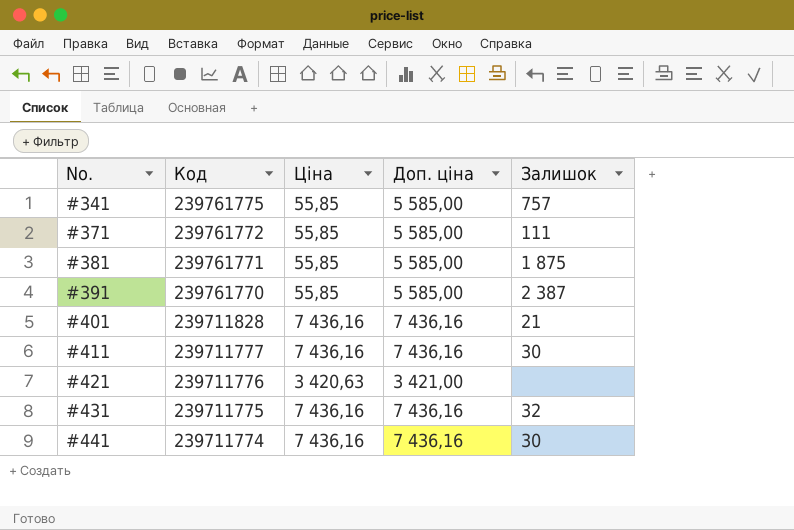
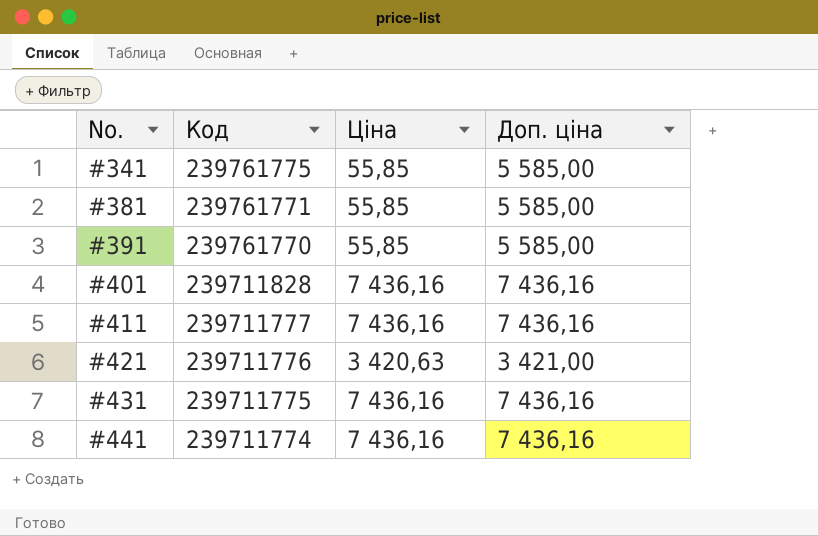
column Залишок | position: 5 -> none
row #371: 239761772 | 55,85 | 5 585,00 | 111 -> none

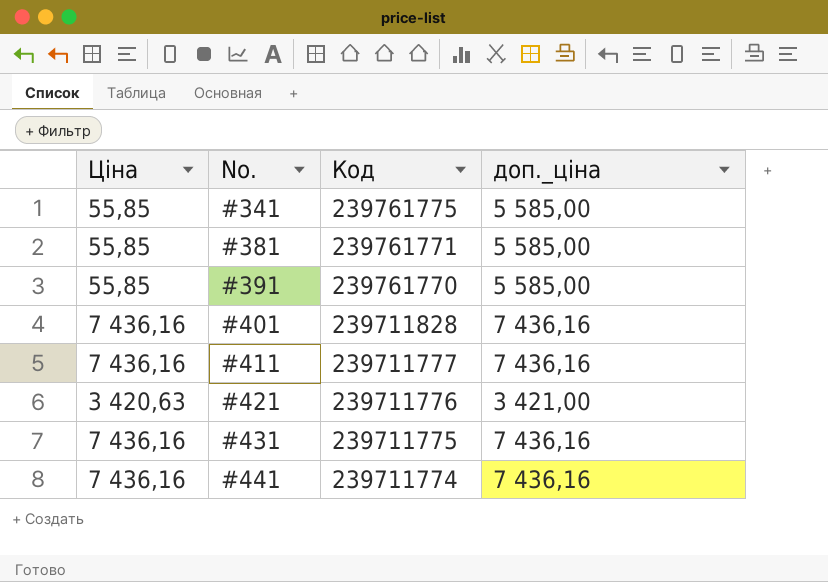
column Ціна | position: 3 -> 1
column name: Доп. ціна -> доп._ціна

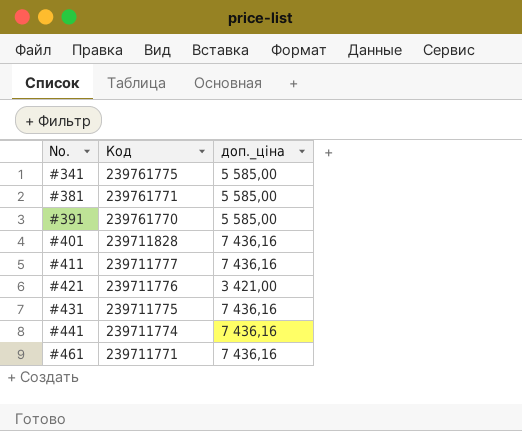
column Ціна | position: 1 -> none
row #461: none -> 239711771 | 7 436,16

